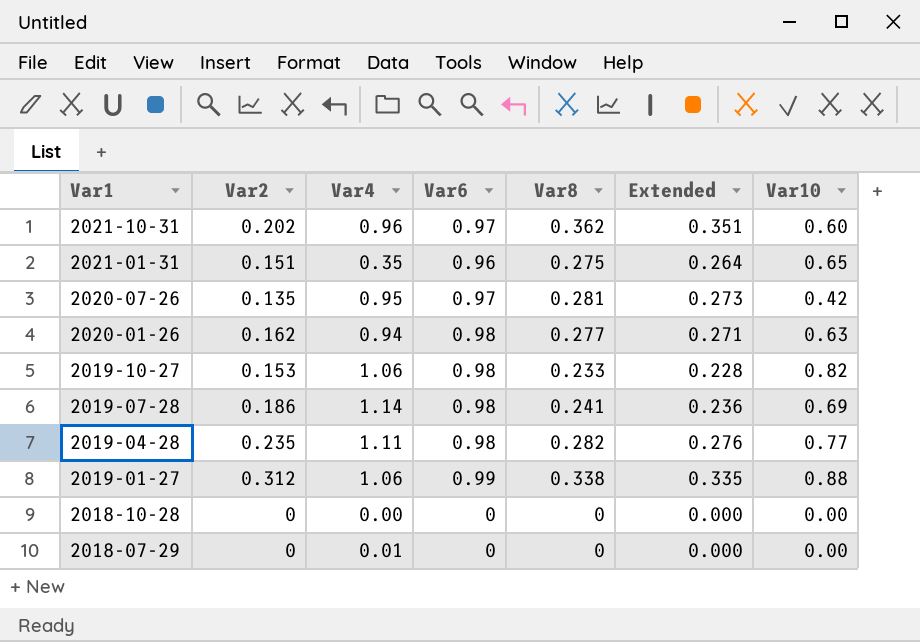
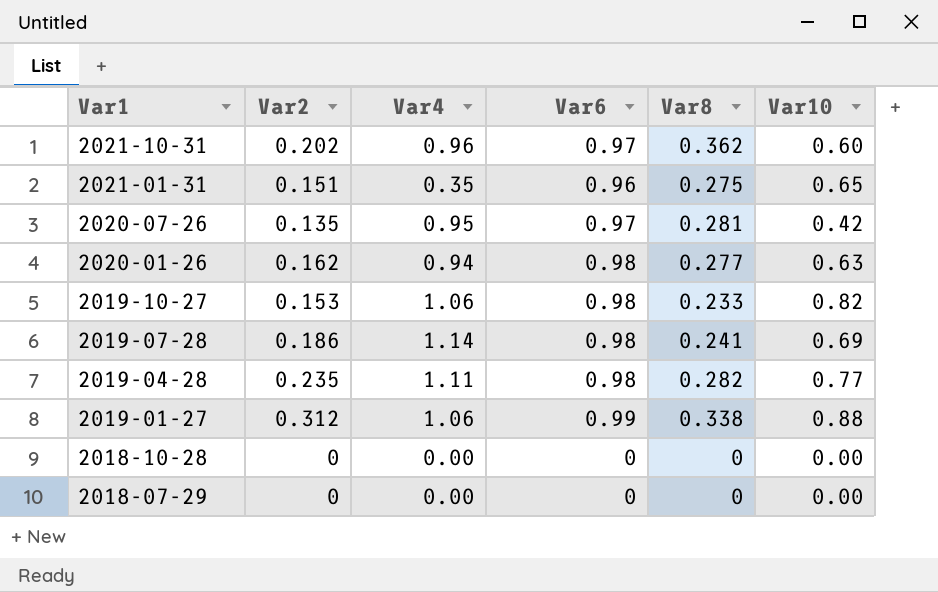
column Extended | formula: [Var6] * [Var8] -> none
2018-07-29 | Var4: 0.01 -> 0.00

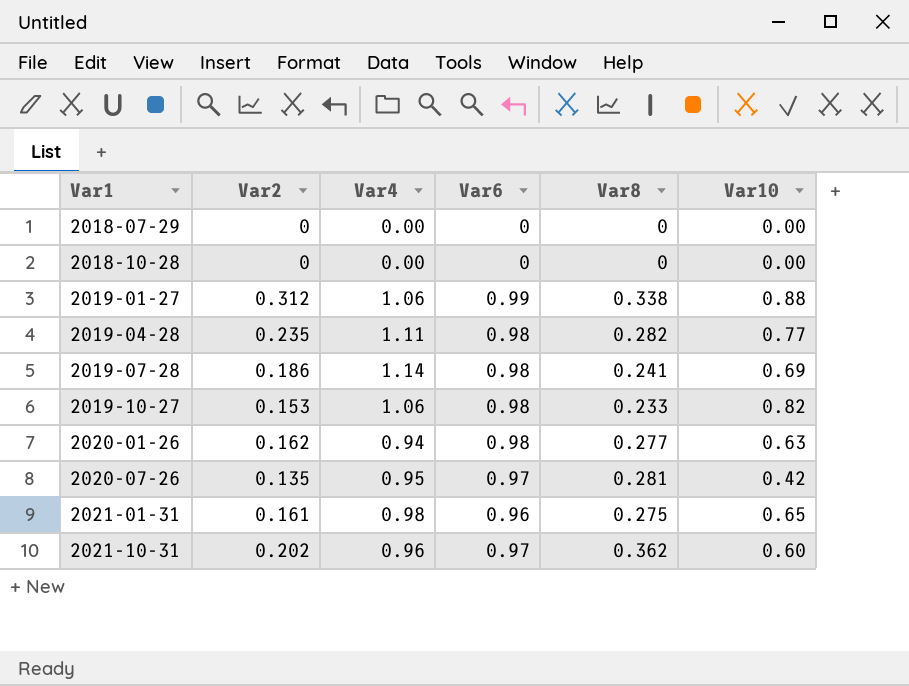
row order: Var1 descending -> Var1 ascending
2021-01-31 | Var2: 0.151 -> 0.161
2021-01-31 | Var4: 0.35 -> 0.98

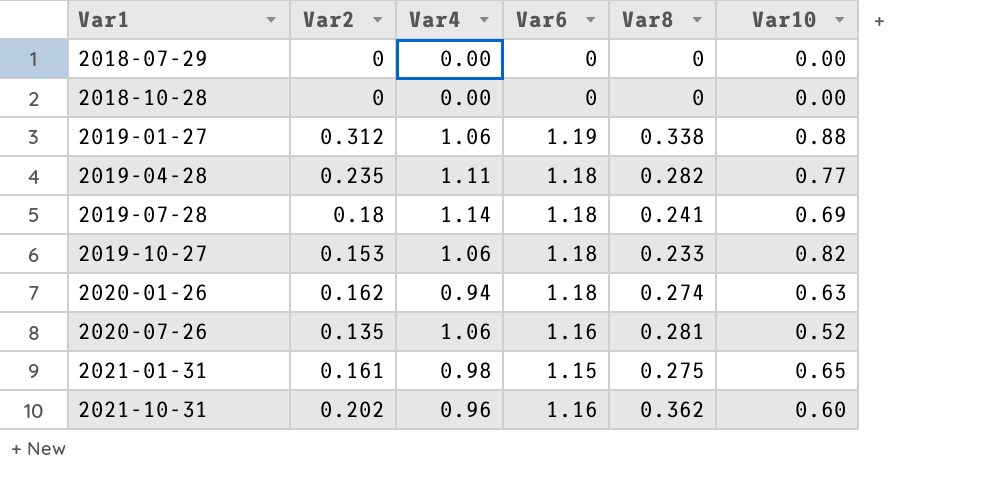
2019-01-27 | Var6: 0.99 -> 1.19
2019-04-28 | Var6: 0.98 -> 1.18
2019-07-28 | Var2: 0.186 -> 0.18
2019-07-28 | Var6: 0.98 -> 1.18
2019-10-27 | Var6: 0.98 -> 1.18
2020-01-26 | Var6: 0.98 -> 1.18
2020-01-26 | Var8: 0.277 -> 0.274
2020-07-26 | Var4: 0.95 -> 1.06
2020-07-26 | Var6: 0.97 -> 1.16
2020-07-26 | Var10: 0.42 -> 0.52
2021-01-31 | Var6: 0.96 -> 1.15
2021-10-31 | Var6: 0.97 -> 1.16

